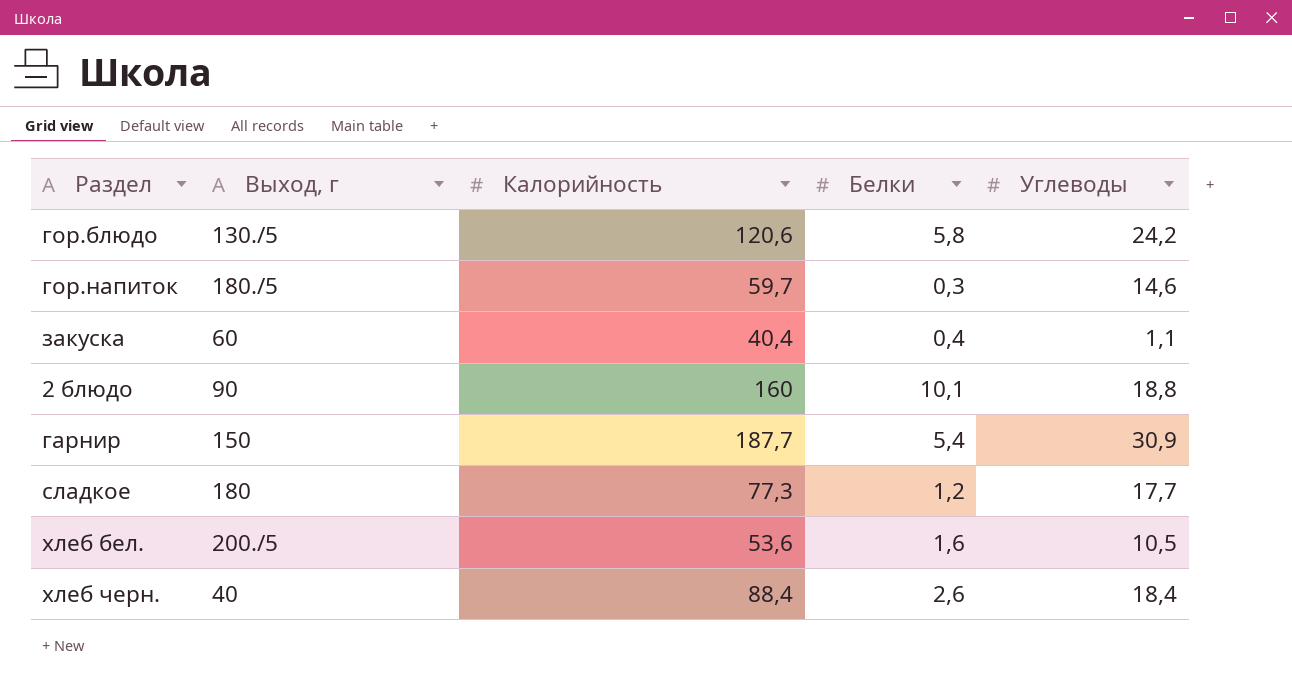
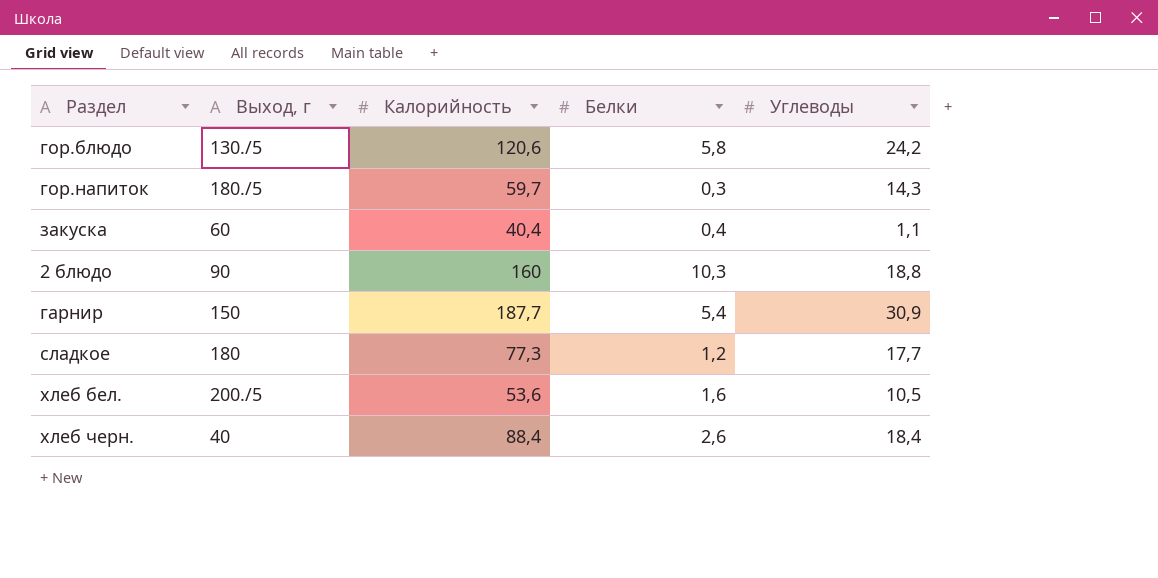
гор.напиток | Углеводы: 14,6 -> 14,3
2 блюдо | Белки: 10,1 -> 10,3

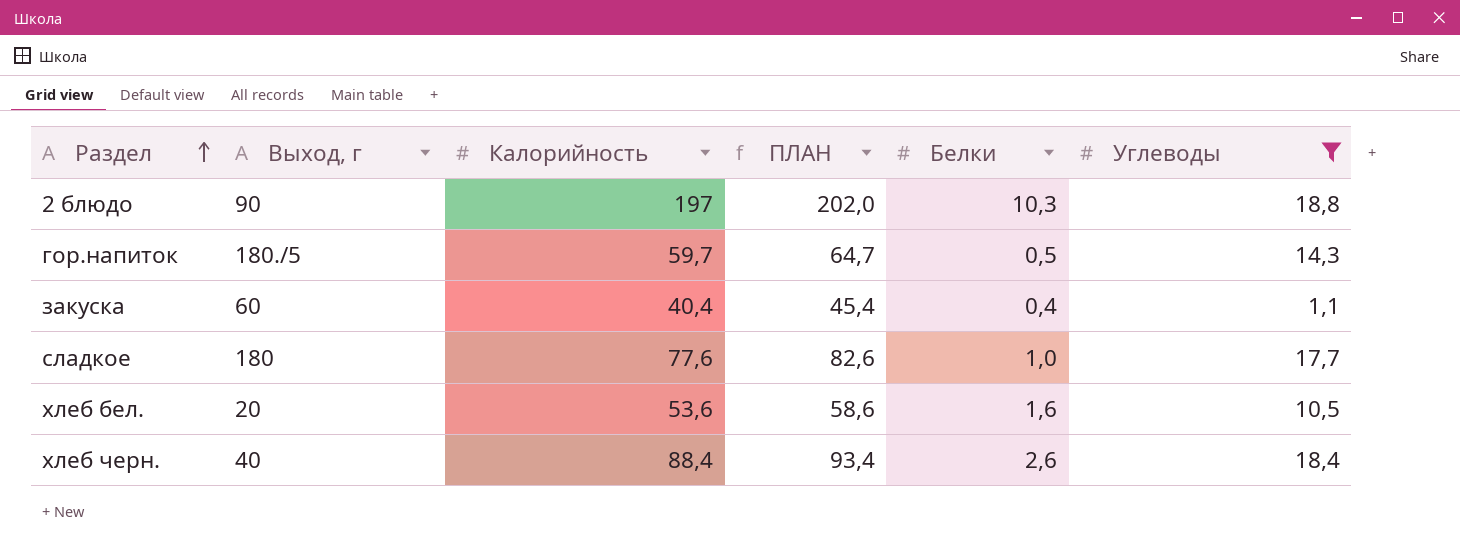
filter: none -> Углеводы <= 18,8
row order: none -> Раздел ascending
column ПЛАН | formula: none -> [Калорийность] + 5
2 блюдо | Калорийность: 160 -> 197
гор.напиток | Белки: 0,3 -> 0,5
сладкое | Калорийность: 77,3 -> 77,6
сладкое | Белки: 1,2 -> 1,0
хлеб бел. | Выход, г: 200./5 -> 20

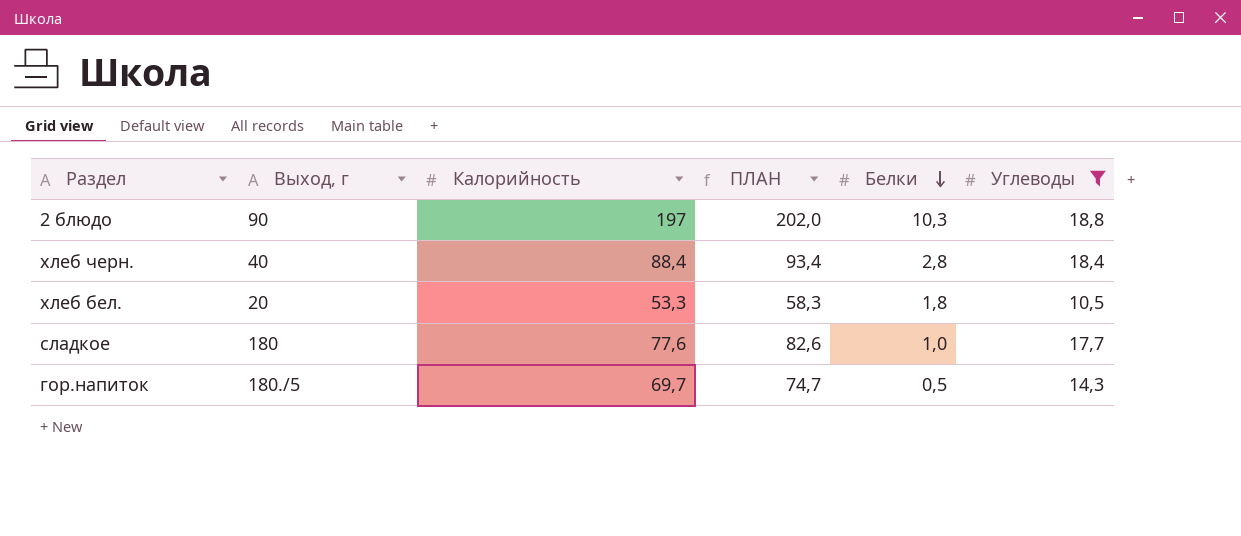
row order: Раздел ascending -> Белки descending
row закуска: 60 | 40,4 | 45,4 | 0,4 | 1,1 -> none
хлеб черн. | Белки: 2,6 -> 2,8
хлеб бел. | Калорийность: 53,6 -> 53,3
хлеб бел. | ПЛАН: 58,6 -> 58,3
хлеб бел. | Белки: 1,6 -> 1,8
гор.напиток | Калорийность: 59,7 -> 69,7
гор.напиток | ПЛАН: 64,7 -> 74,7

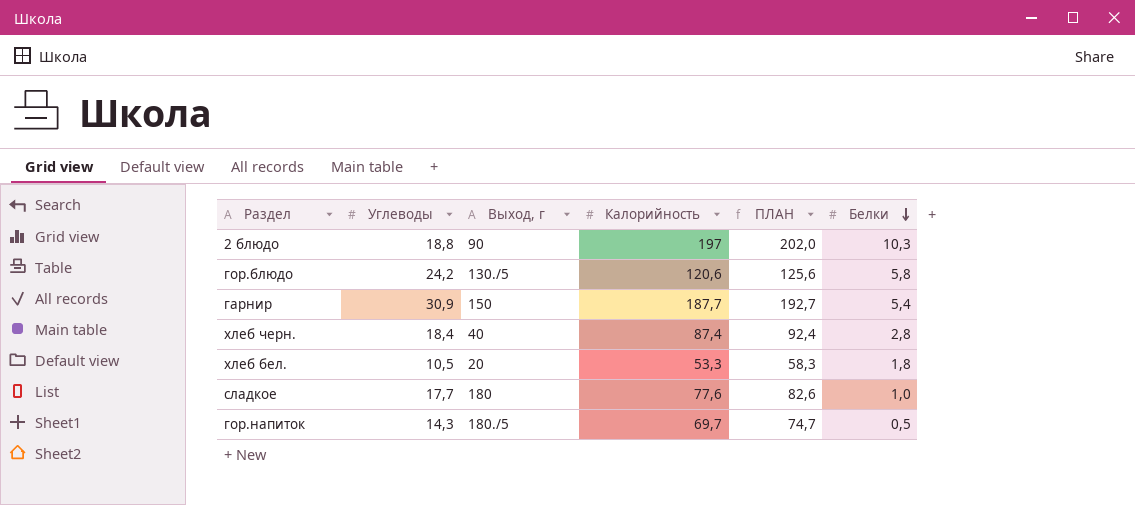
filter: Углеводы <= 18,8 -> none
column Углеводы | position: 6 -> 2
хлеб черн. | Калорийность: 88,4 -> 87,4
хлеб черн. | ПЛАН: 93,4 -> 92,4

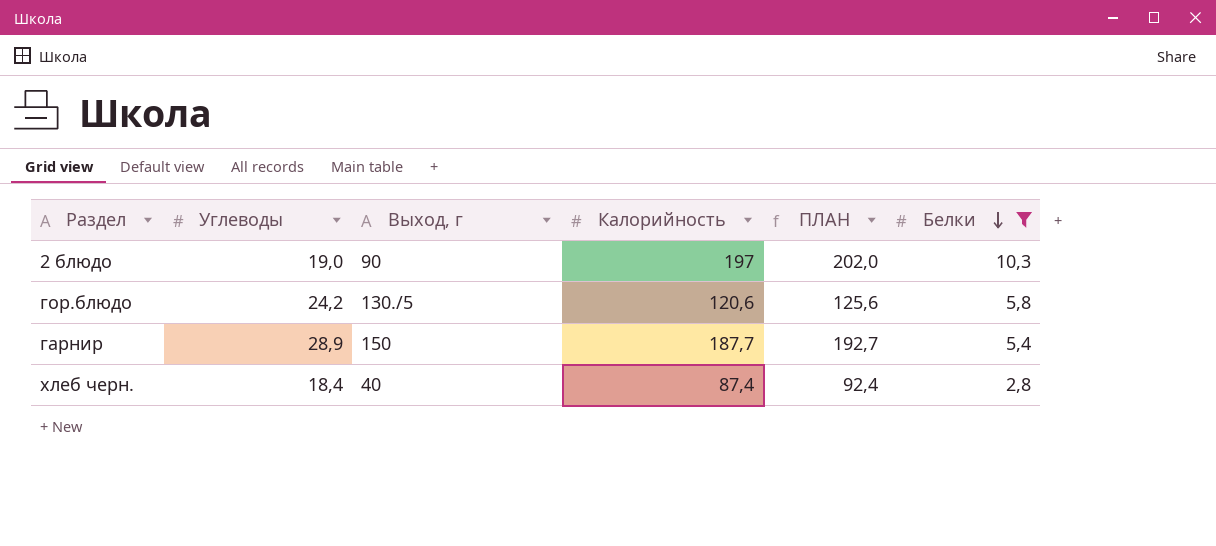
filter: none -> Белки >= 2,8
2 блюдо | Углеводы: 18,8 -> 19,0
гарнир | Углеводы: 30,9 -> 28,9

